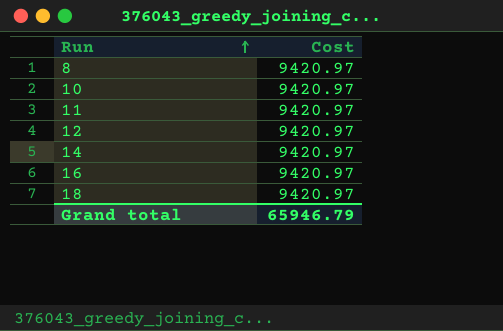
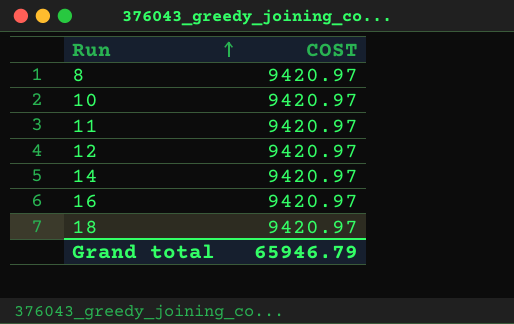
column name: Cost -> COST

